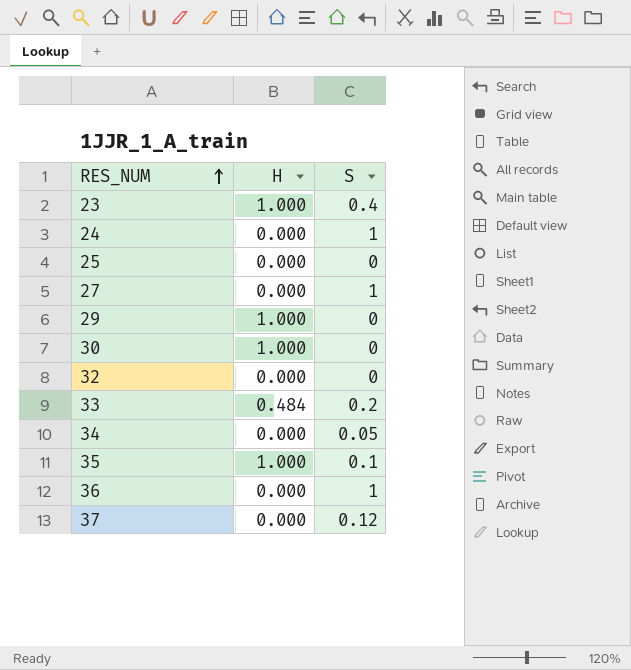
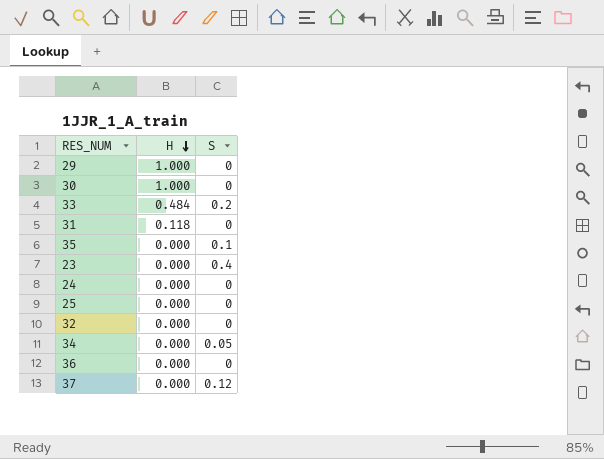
row order: RES_NUM ascending -> H descending
row 27: 0.000 | 1 -> none
row 31: none -> 0.118 | 0
35 | H: 1.000 -> 0.000
23 | H: 1.000 -> 0.000
24 | S: 1 -> 0
36 | S: 1 -> 0

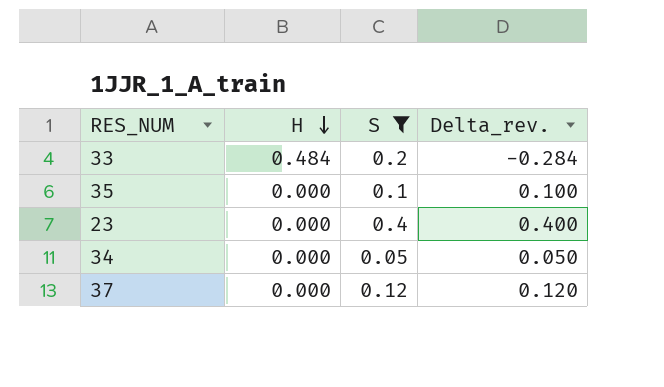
filter: none -> S != 0
column Delta_rev. | formula: none -> [S] - [H]

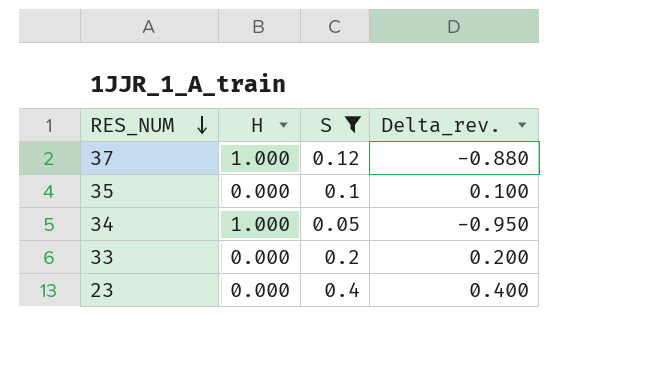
row order: H descending -> RES_NUM descending
37 | H: 0.000 -> 1.000
37 | Delta_rev.: 0.120 -> -0.880
34 | H: 0.000 -> 1.000
34 | Delta_rev.: 0.050 -> -0.950
33 | H: 0.484 -> 0.000
33 | Delta_rev.: -0.284 -> 0.200

